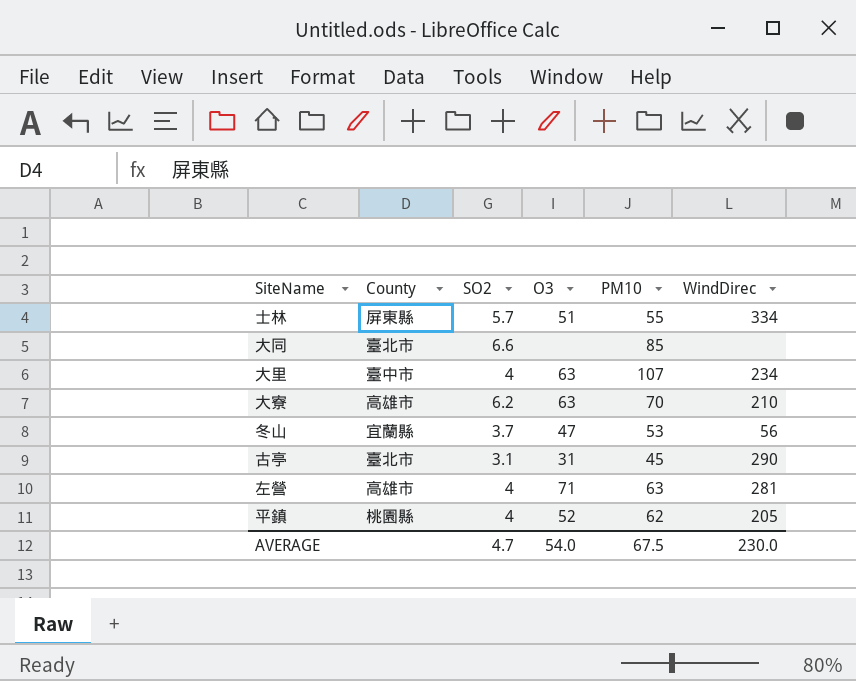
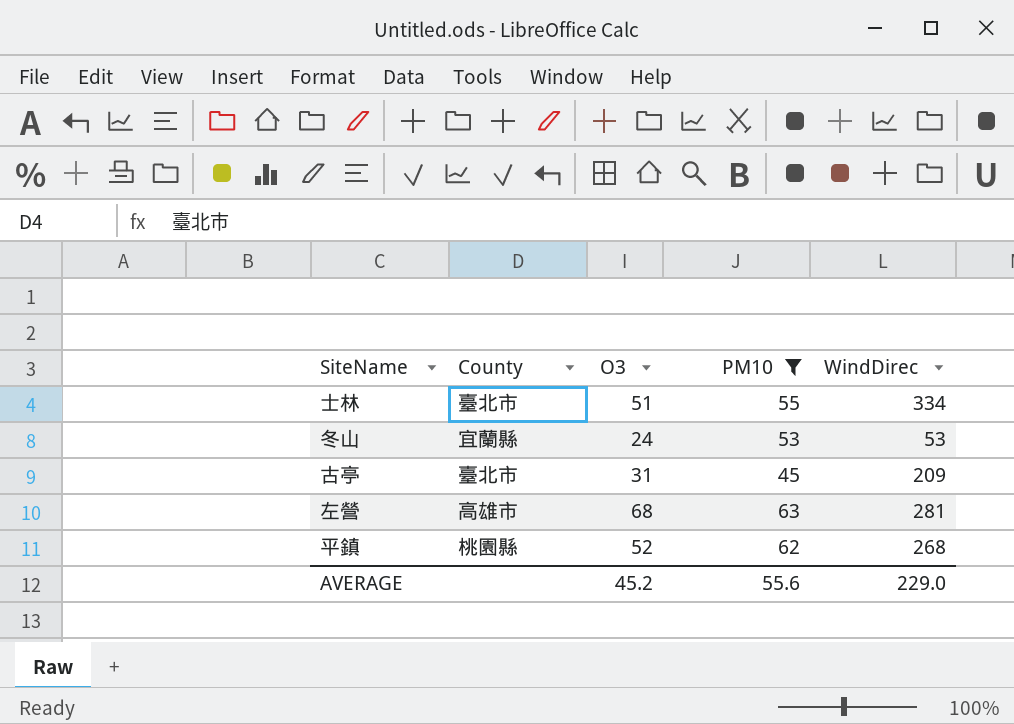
filter: none -> PM10 <= 63
column SO2 | position: 3 -> none
士林 | County: 屏東縣 -> 臺北市
冬山 | O3: 47 -> 24
冬山 | WindDirec: 56 -> 53
古亭 | WindDirec: 290 -> 209
左營 | O3: 71 -> 68
平鎮 | WindDirec: 205 -> 268
AVERAGE | O3: 54.0 -> 45.2
AVERAGE | PM10: 67.5 -> 55.6
AVERAGE | WindDirec: 230.0 -> 229.0

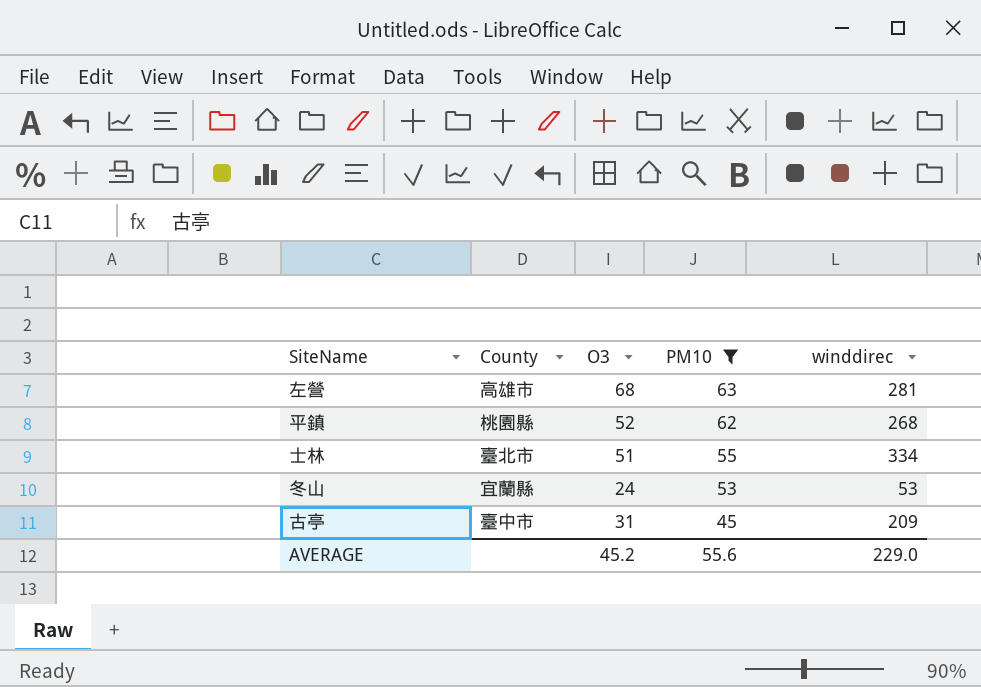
row order: none -> PM10 descending
column name: WindDirec -> winddirec
古亭 | County: 臺北市 -> 臺中市

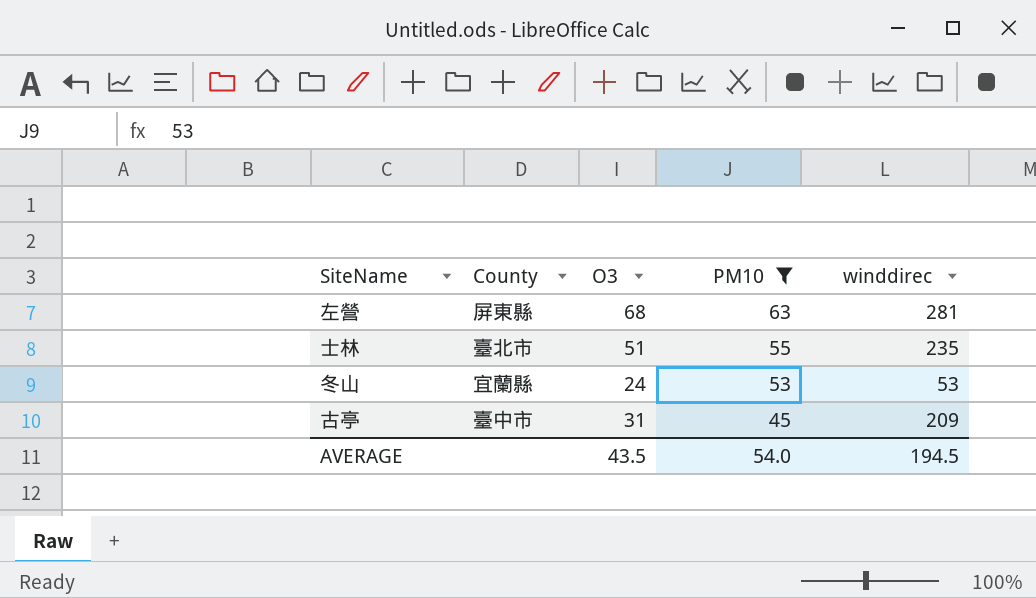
row 平鎮: 桃園縣 | 52 | 62 | 268 -> none
左營 | County: 高雄市 -> 屏東縣
士林 | winddirec: 334 -> 235
AVERAGE | O3: 45.2 -> 43.5
AVERAGE | PM10: 55.6 -> 54.0
AVERAGE | winddirec: 229.0 -> 194.5

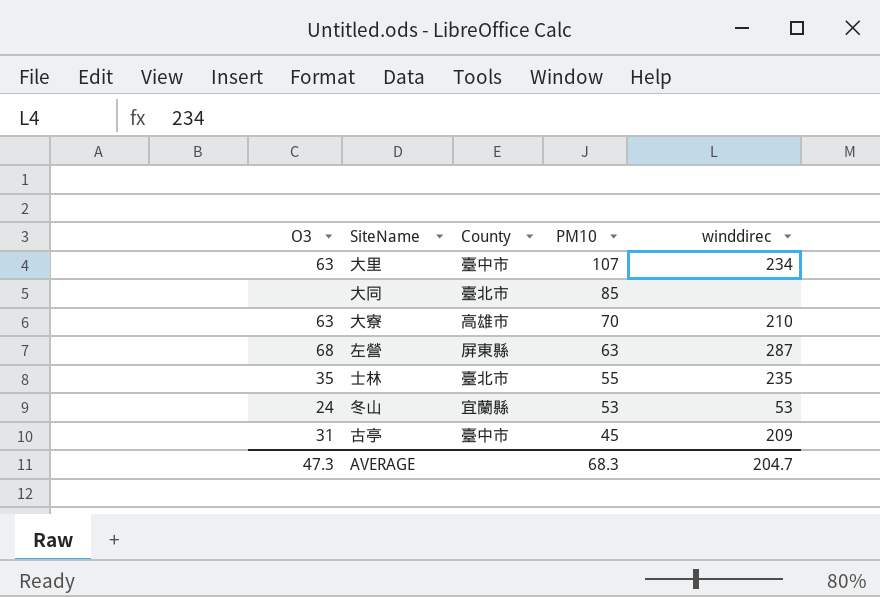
filter: PM10 <= 63 -> none
column O3 | position: 3 -> 1
左營 | winddirec: 281 -> 287
士林 | O3: 51 -> 35
AVERAGE | O3: 43.5 -> 47.3
AVERAGE | PM10: 54.0 -> 68.3
AVERAGE | winddirec: 194.5 -> 204.7

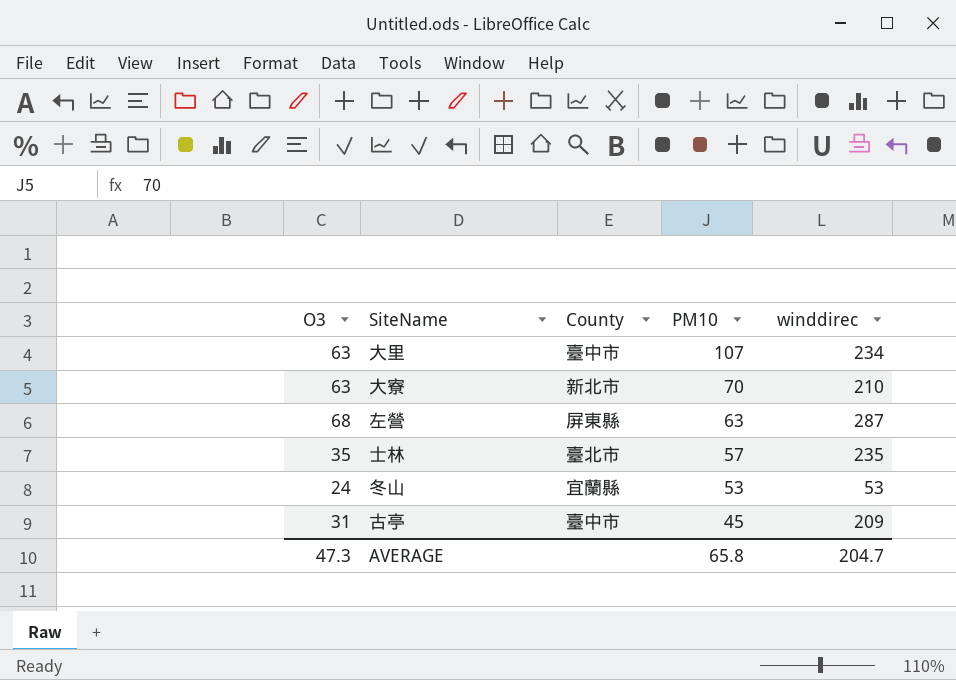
row 大同: none | 臺北市 | 85 | none -> none
大寮 | County: 高雄市 -> 新北市
士林 | PM10: 55 -> 57
AVERAGE | PM10: 68.3 -> 65.8

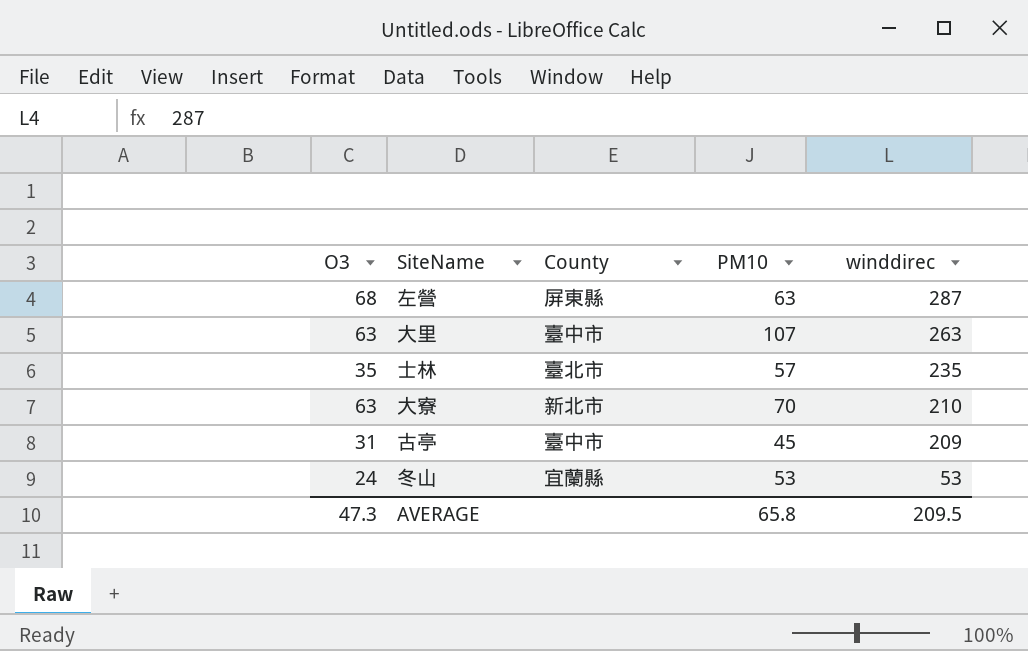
row order: PM10 descending -> winddirec descending
大里 | winddirec: 234 -> 263
AVERAGE | winddirec: 204.7 -> 209.5

